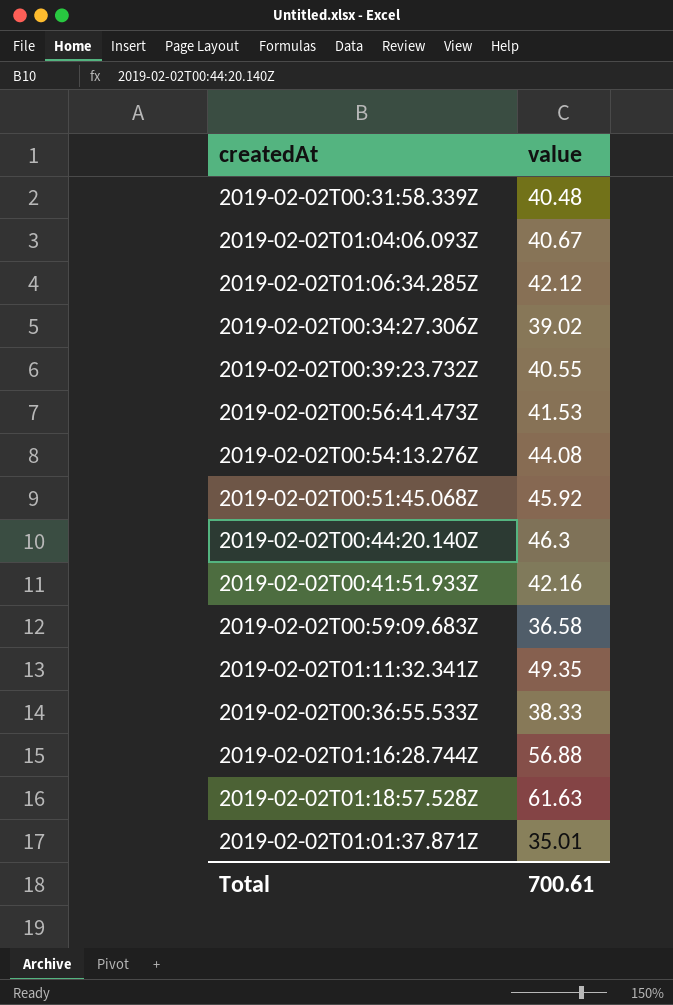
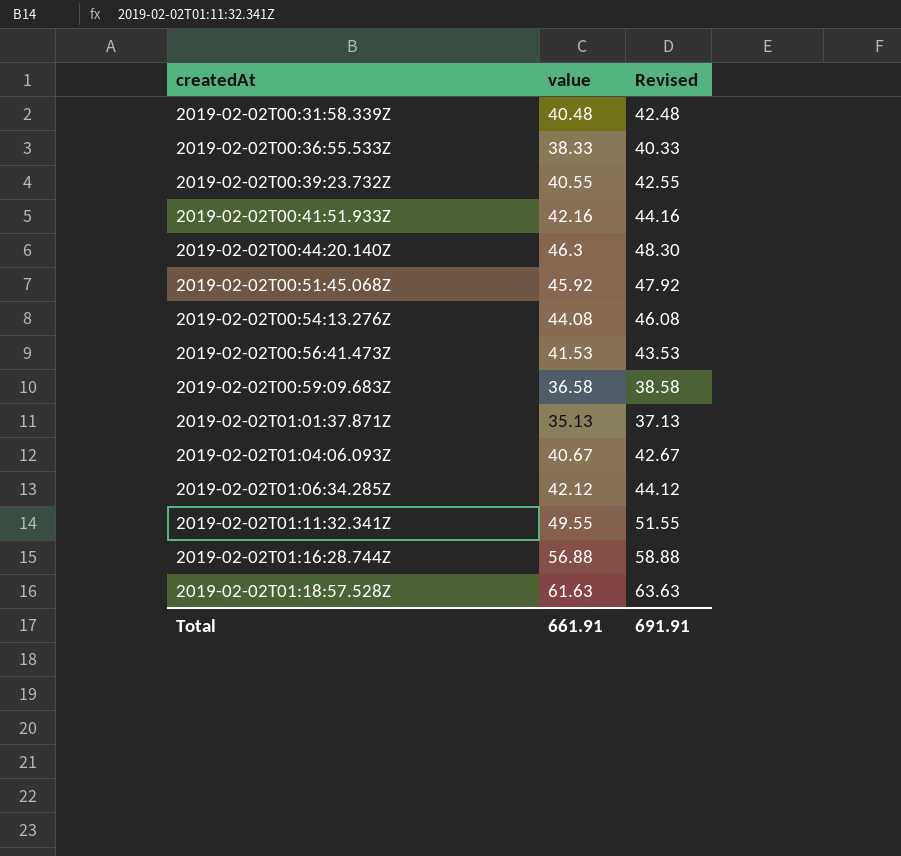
row order: none -> createdAt ascending
column Revised | formula: none -> [value] + 2
row 2019-02-02T00:34:27.306Z: 39.02 -> none
2019-02-02T01:01:37.871Z | value: 35.01 -> 35.13
2019-02-02T01:11:32.341Z | value: 49.35 -> 49.55
Total | value: 700.61 -> 661.91

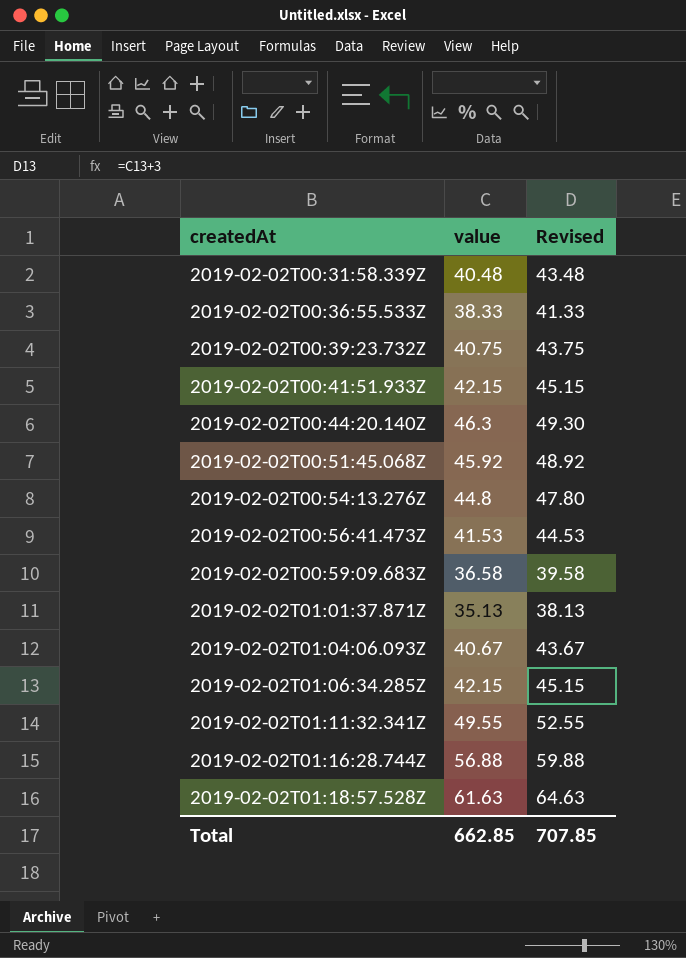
column Revised | formula: [value] + 2 -> [value] + 3
2019-02-02T00:39:23.732Z | value: 40.55 -> 40.75
2019-02-02T00:41:51.933Z | value: 42.16 -> 42.15
2019-02-02T00:54:13.276Z | value: 44.08 -> 44.8
2019-02-02T01:06:34.285Z | value: 42.12 -> 42.15
Total | value: 661.91 -> 662.85
Total | Revised: 691.91 -> 707.85

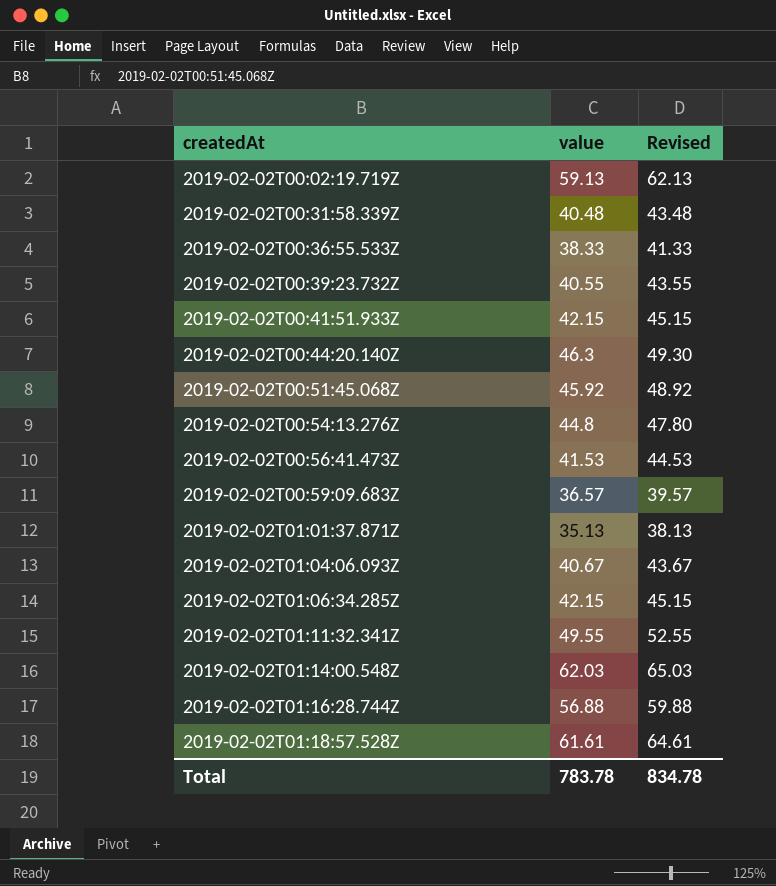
row 2019-02-02T00:02:19.719Z: none -> 59.13 | 62.13
2019-02-02T00:39:23.732Z | value: 40.75 -> 40.55
2019-02-02T00:39:23.732Z | Revised: 43.75 -> 43.55
2019-02-02T00:59:09.683Z | value: 36.58 -> 36.57
2019-02-02T00:59:09.683Z | Revised: 39.58 -> 39.57
row 2019-02-02T01:14:00.548Z: none -> 62.03 | 65.03
2019-02-02T01:18:57.528Z | value: 61.63 -> 61.61
2019-02-02T01:18:57.528Z | Revised: 64.63 -> 64.61
Total | value: 662.85 -> 783.78
Total | Revised: 707.85 -> 834.78

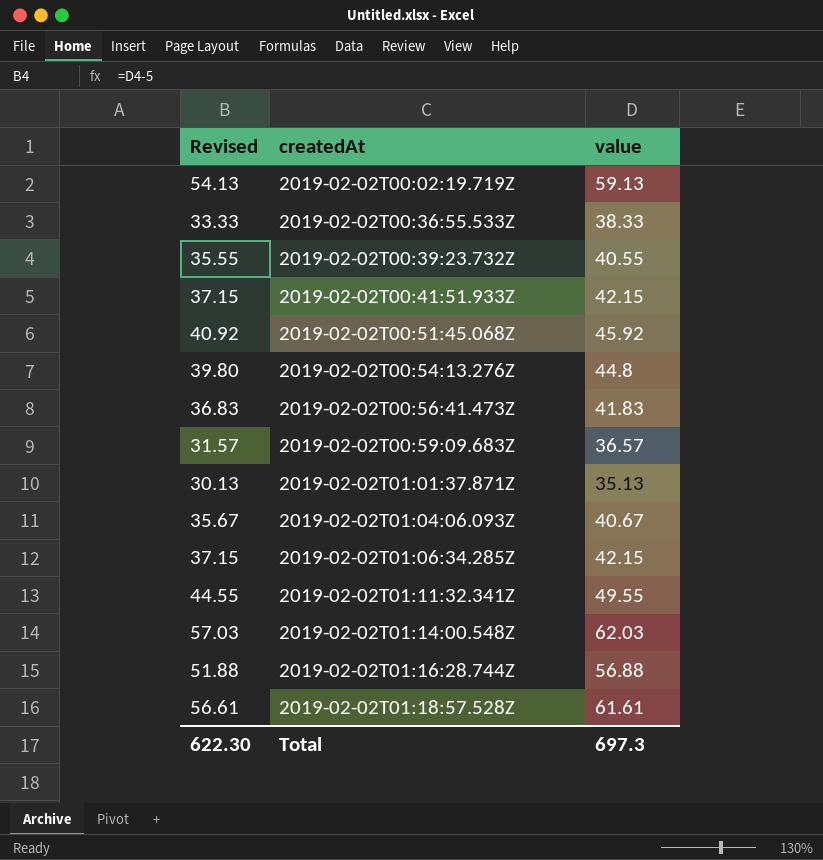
column Revised | formula: [value] + 3 -> [value] - 5
column Revised | position: 3 -> 1
row 2019-02-02T00:31:58.339Z: 40.48 | 43.48 -> none
row 2019-02-02T00:44:20.140Z: 46.3 | 49.30 -> none
2019-02-02T00:56:41.473Z | value: 41.53 -> 41.83
Total | Revised: 834.78 -> 622.30
Total | value: 783.78 -> 697.3

